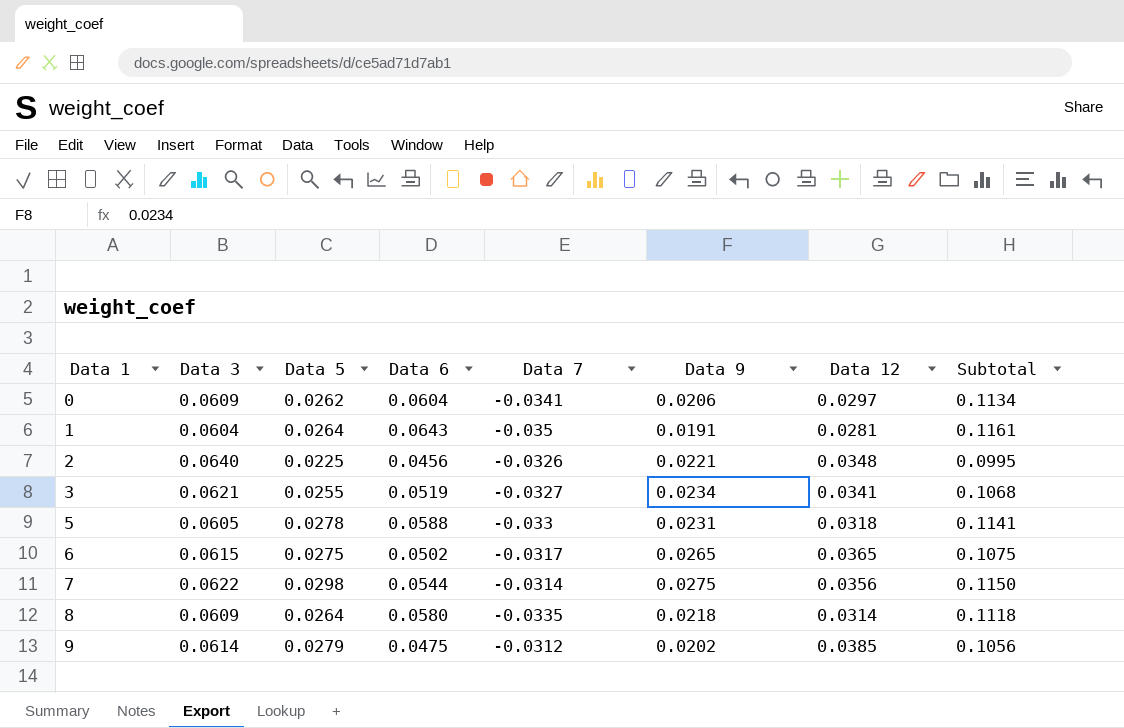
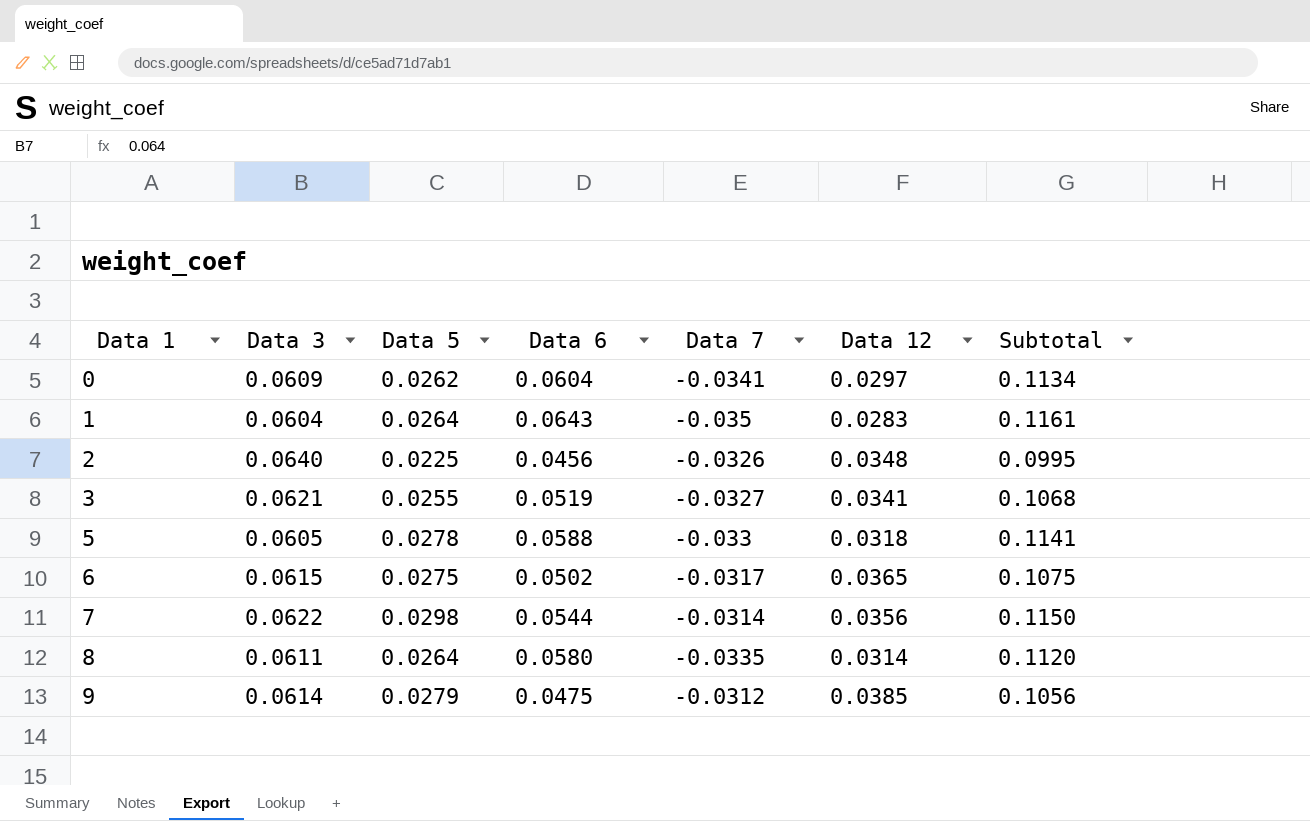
column Data 9 | position: 6 -> none
1 | Data 12: 0.0281 -> 0.0283
8 | Data 3: 0.0609 -> 0.0611
8 | Subtotal: 0.1118 -> 0.1120

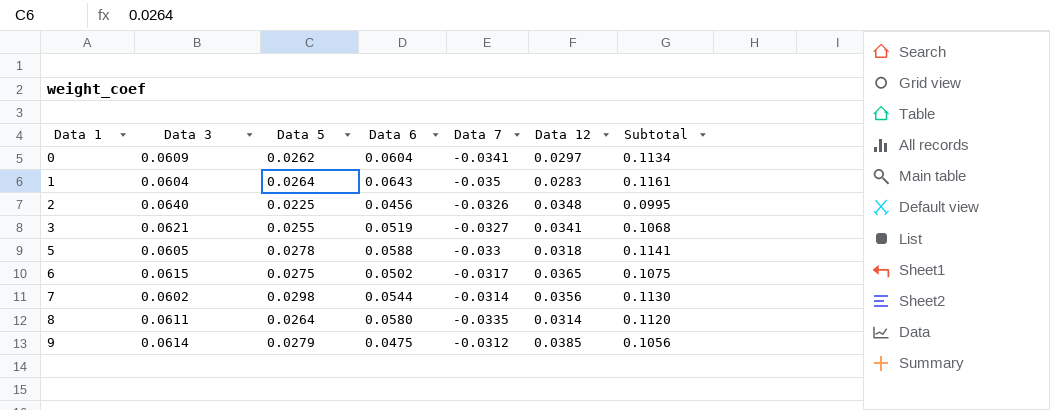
7 | Data 3: 0.0622 -> 0.0602
7 | Subtotal: 0.1150 -> 0.1130

